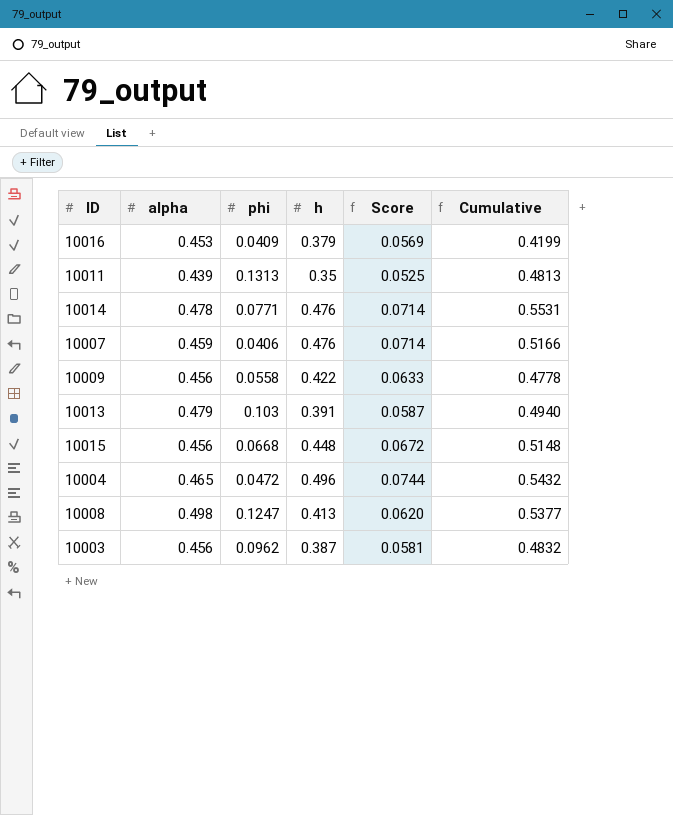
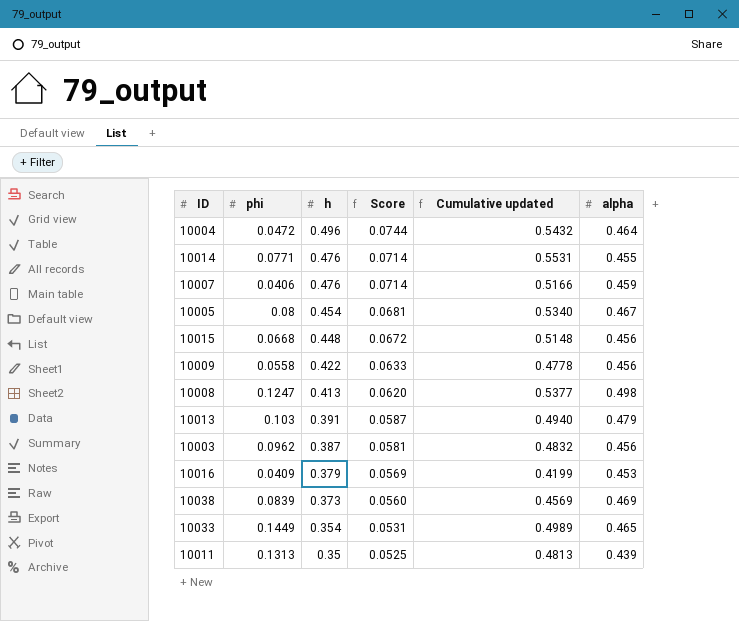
row order: none -> h descending
column name: Cumulative -> Cumulative updated
column alpha | position: 2 -> 6
10004 | alpha: 0.465 -> 0.464
10014 | alpha: 0.478 -> 0.455
row 10005: none -> 0.08 | 0.454 | 0.0681 | 0.5340 | 0.467
row 10038: none -> 0.0839 | 0.373 | 0.0560 | 0.4569 | 0.469
row 10033: none -> 0.1449 | 0.354 | 0.0531 | 0.4989 | 0.465

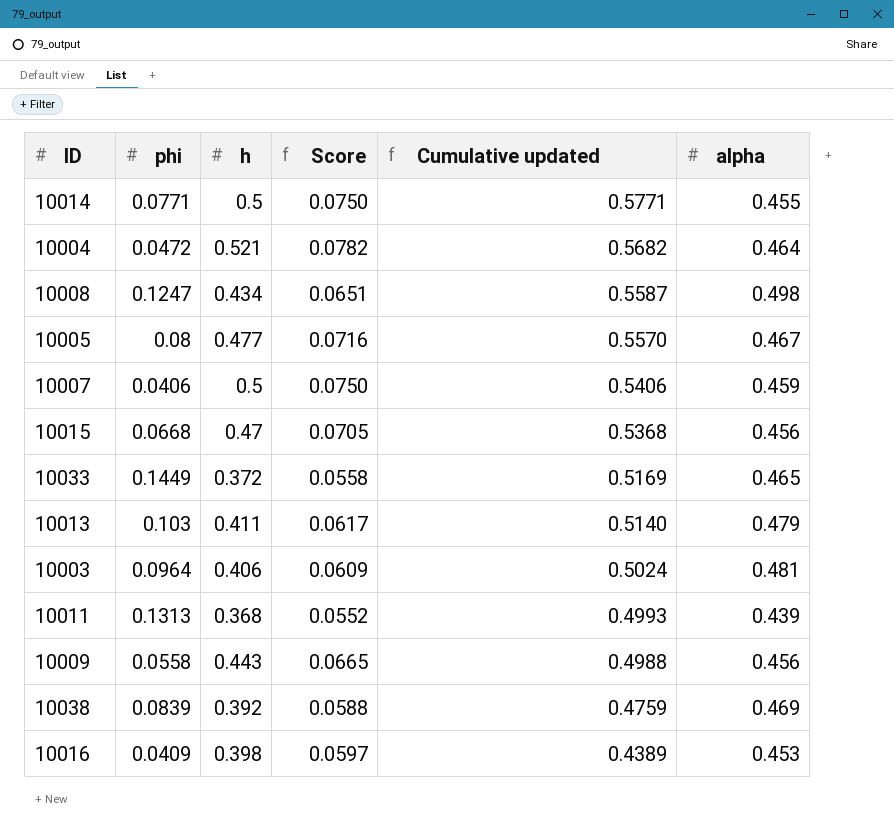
row order: h descending -> Cumulative updated descending
10014 | h: 0.476 -> 0.5
10014 | Score: 0.0714 -> 0.0750
10014 | Cumulative updated: 0.5531 -> 0.5771
10004 | h: 0.496 -> 0.521
10004 | Score: 0.0744 -> 0.0782
10004 | Cumulative updated: 0.5432 -> 0.5682
10008 | h: 0.413 -> 0.434
10008 | Score: 0.0620 -> 0.0651
10008 | Cumulative updated: 0.5377 -> 0.5587
10005 | h: 0.454 -> 0.477
10005 | Score: 0.0681 -> 0.0716
10005 | Cumulative updated: 0.5340 -> 0.5570
10007 | h: 0.476 -> 0.5
10007 | Score: 0.0714 -> 0.0750
10007 | Cumulative updated: 0.5166 -> 0.5406
10015 | h: 0.448 -> 0.47
10015 | Score: 0.0672 -> 0.0705
10015 | Cumulative updated: 0.5148 -> 0.5368
10033 | h: 0.354 -> 0.372
10033 | Score: 0.0531 -> 0.0558
10033 | Cumulative updated: 0.4989 -> 0.5169
10013 | h: 0.391 -> 0.411
10013 | Score: 0.0587 -> 0.0617
10013 | Cumulative updated: 0.4940 -> 0.5140
10003 | phi: 0.0962 -> 0.0964
10003 | h: 0.387 -> 0.406
10003 | Score: 0.0581 -> 0.0609
10003 | Cumulative updated: 0.4832 -> 0.5024
10003 | alpha: 0.456 -> 0.481
10011 | h: 0.35 -> 0.368
10011 | Score: 0.0525 -> 0.0552
10011 | Cumulative updated: 0.4813 -> 0.4993
10009 | h: 0.422 -> 0.443
10009 | Score: 0.0633 -> 0.0665
10009 | Cumulative updated: 0.4778 -> 0.4988
10038 | h: 0.373 -> 0.392
10038 | Score: 0.0560 -> 0.0588
10038 | Cumulative updated: 0.4569 -> 0.4759
10016 | h: 0.379 -> 0.398
10016 | Score: 0.0569 -> 0.0597
10016 | Cumulative updated: 0.4199 -> 0.4389

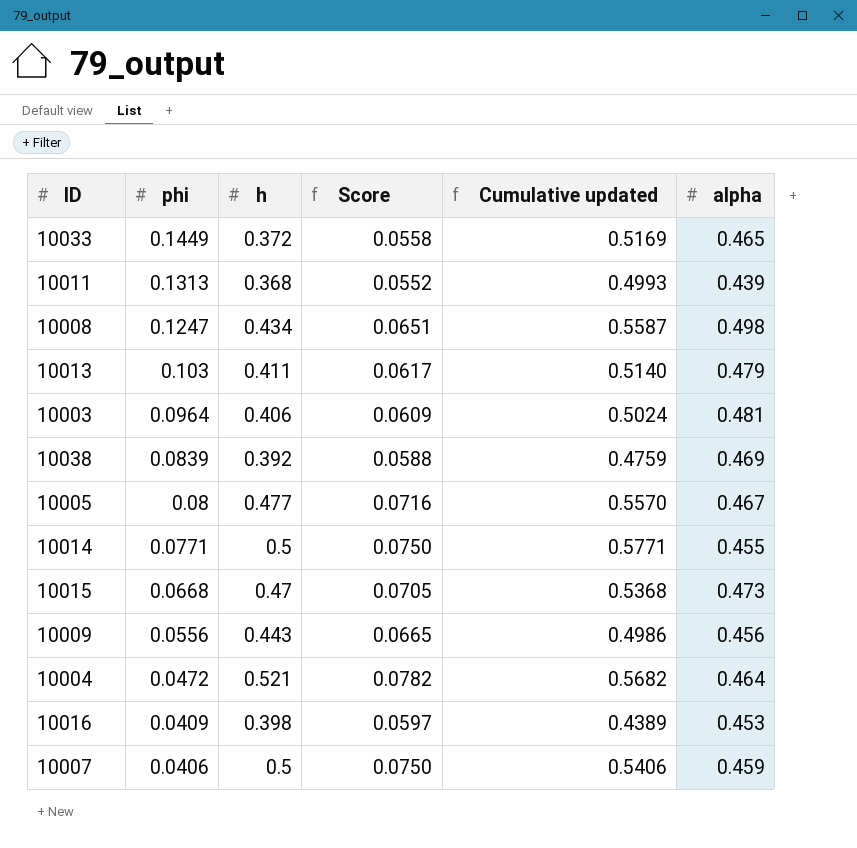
row order: Cumulative updated descending -> phi descending
10015 | alpha: 0.456 -> 0.473
10009 | phi: 0.0558 -> 0.0556
10009 | Cumulative updated: 0.4988 -> 0.4986

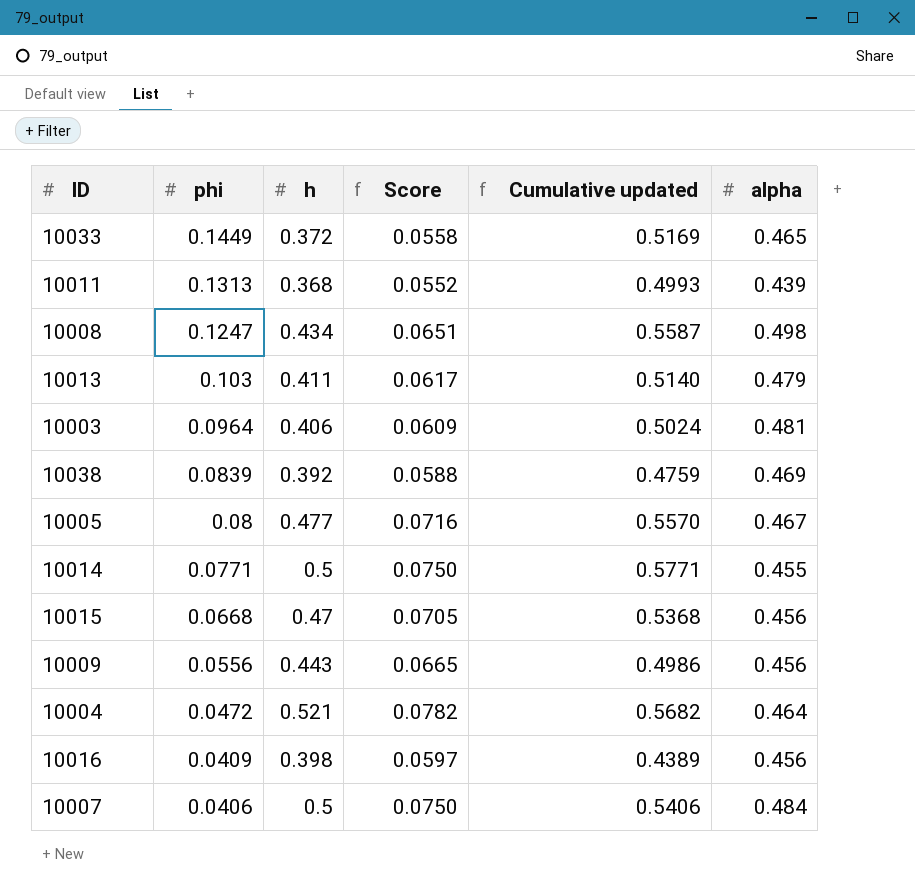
10015 | alpha: 0.473 -> 0.456
10016 | alpha: 0.453 -> 0.456
10007 | alpha: 0.459 -> 0.484

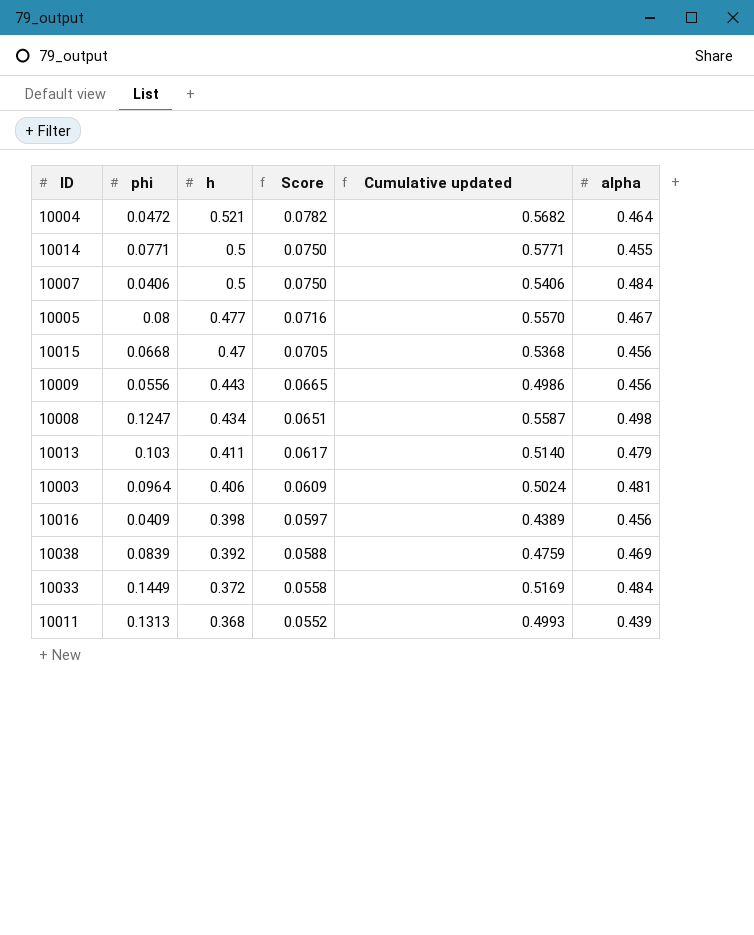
row order: phi descending -> h descending
10033 | alpha: 0.465 -> 0.484

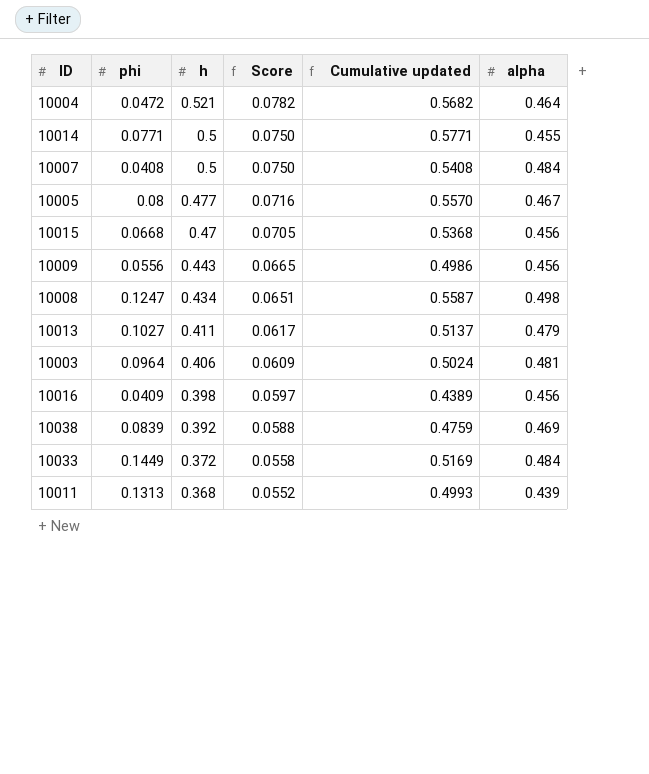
10007 | phi: 0.0406 -> 0.0408
10007 | Cumulative updated: 0.5406 -> 0.5408
10013 | phi: 0.103 -> 0.1027
10013 | Cumulative updated: 0.5140 -> 0.5137

